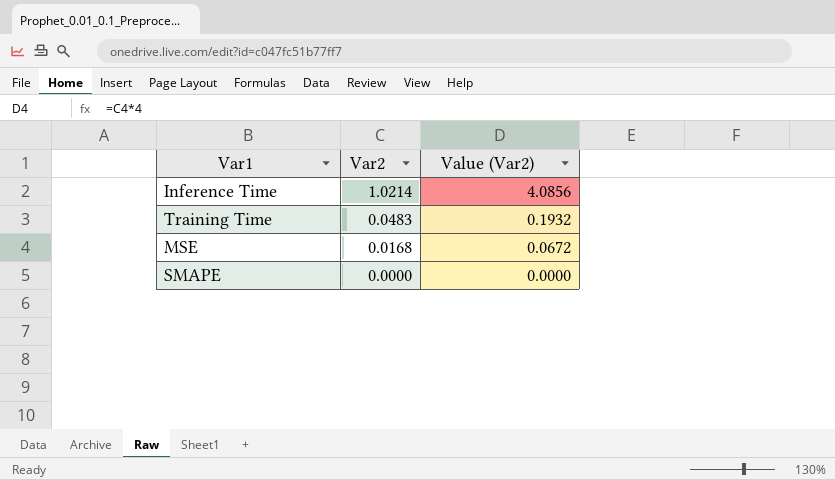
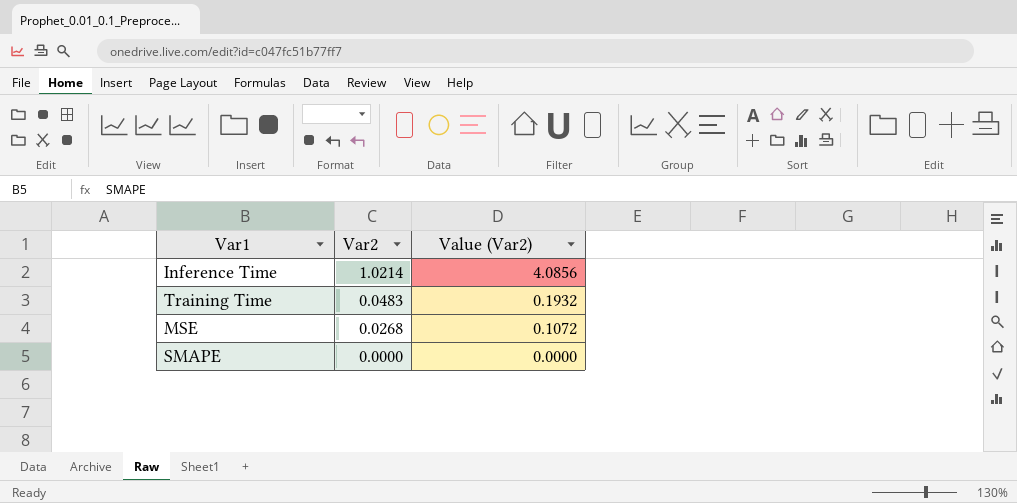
MSE | Var2: 0.0168 -> 0.0268
MSE | Value (Var2): 0.0672 -> 0.1072

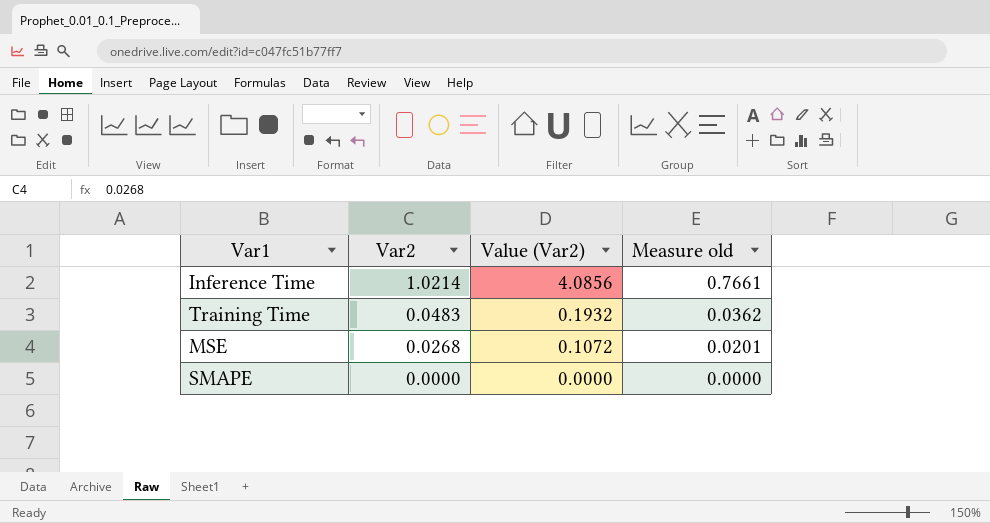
column Measure old | formula: none -> [Var2] * 0.75

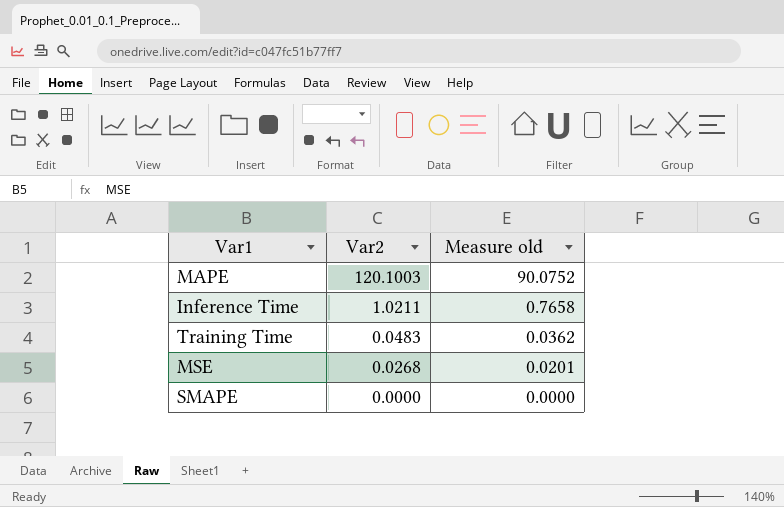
column Value (Var2) | formula: [Var2] * 4 -> none
row MAPE: none -> 120.1003 | 90.0752
Inference Time | Var2: 1.0214 -> 1.0211
Inference Time | Measure old: 0.7661 -> 0.7658

